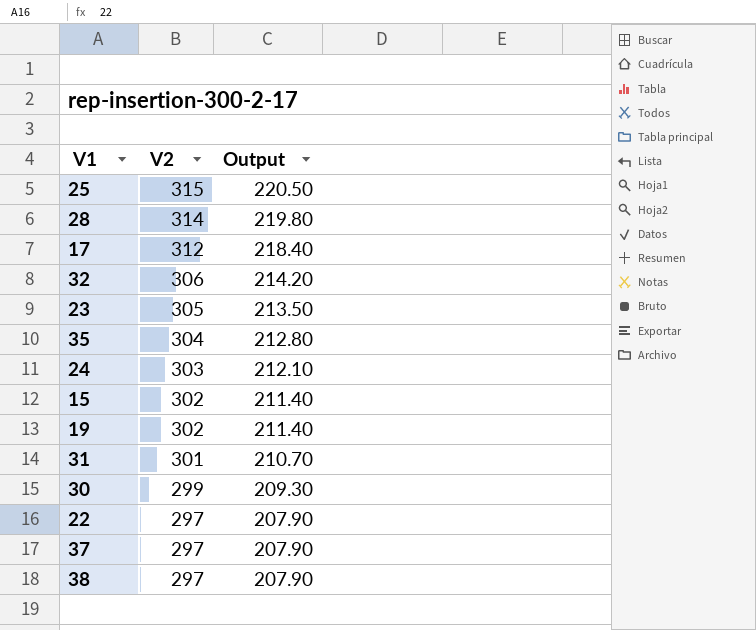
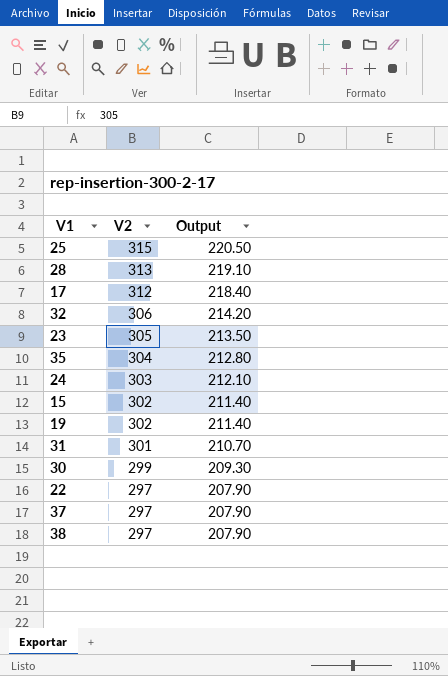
28 | V2: 314 -> 313
28 | Output: 219.80 -> 219.10

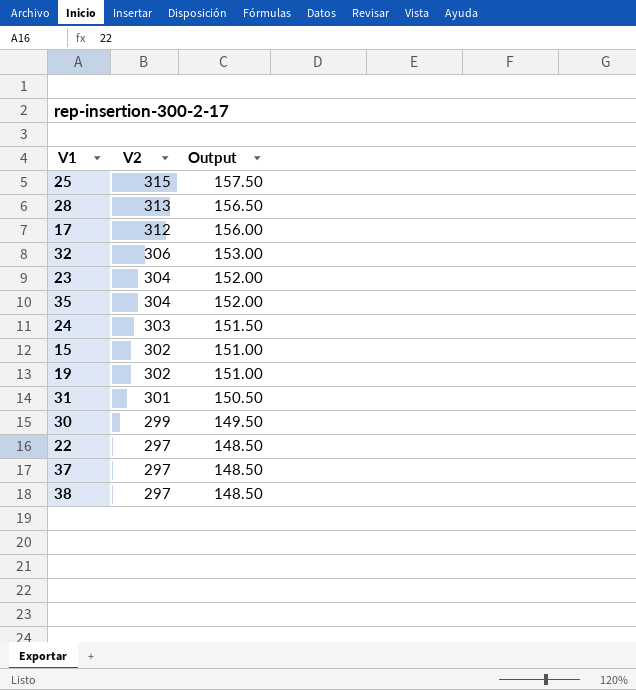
column Output | formula: [V2] * 0.7 -> [V2] * 0.5
23 | V2: 305 -> 304

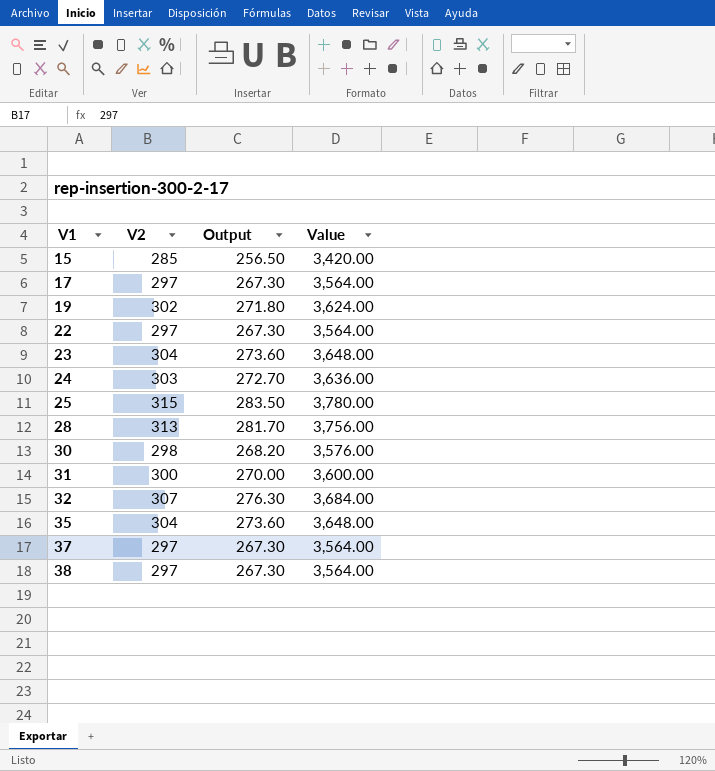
row order: V2 descending -> V1 ascending
column Output | formula: [V2] * 0.5 -> [V2] * 0.9
column Value | formula: none -> [V2] * 12
15 | V2: 302 -> 285
17 | V2: 312 -> 297
30 | V2: 299 -> 298
31 | V2: 301 -> 300
32 | V2: 306 -> 307

